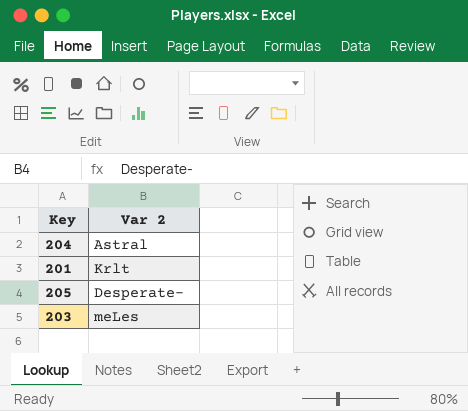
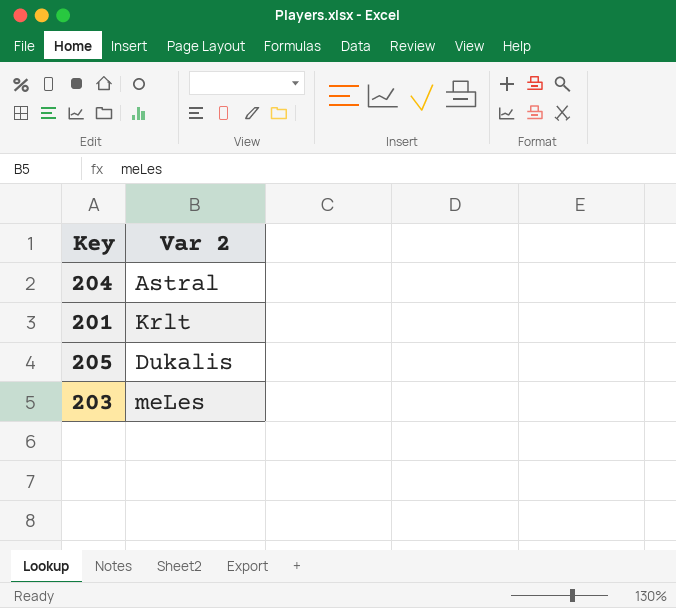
205 | Var 2: Desperate- -> Dukalis

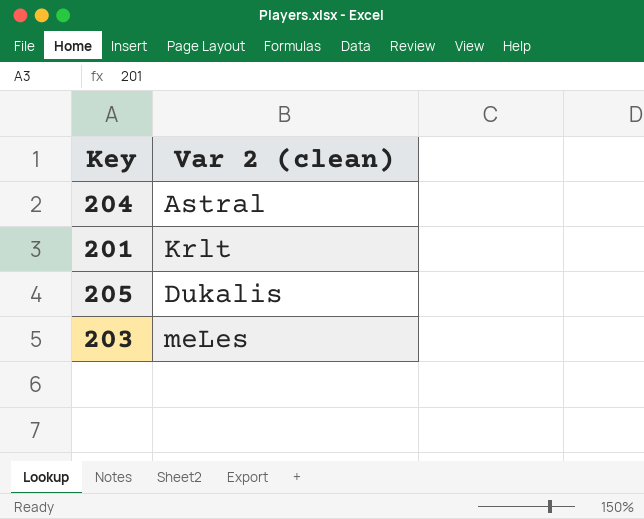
column name: Var 2 -> Var 2 (clean)

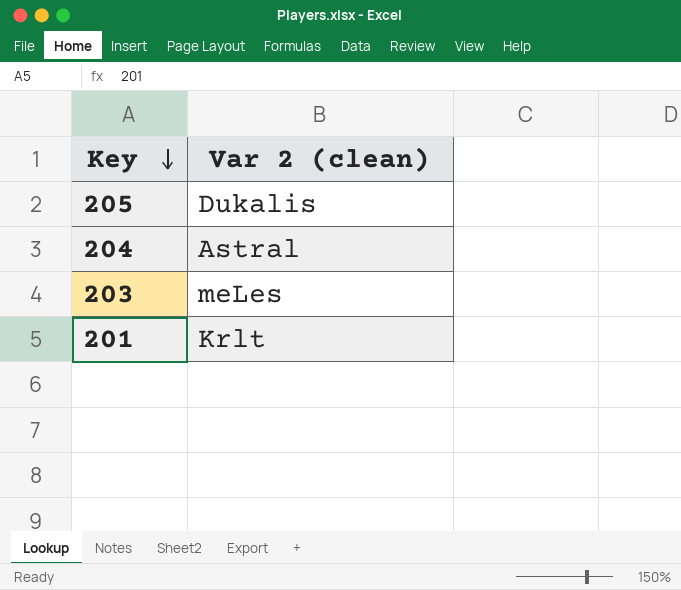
row order: none -> Key descending

